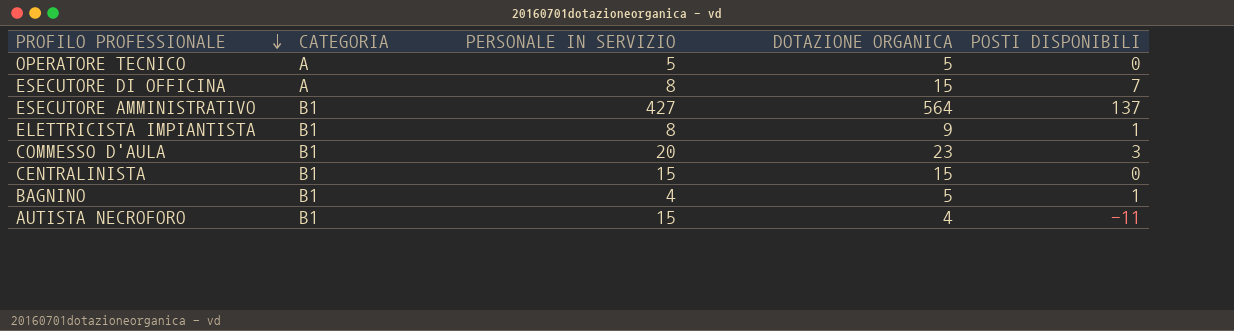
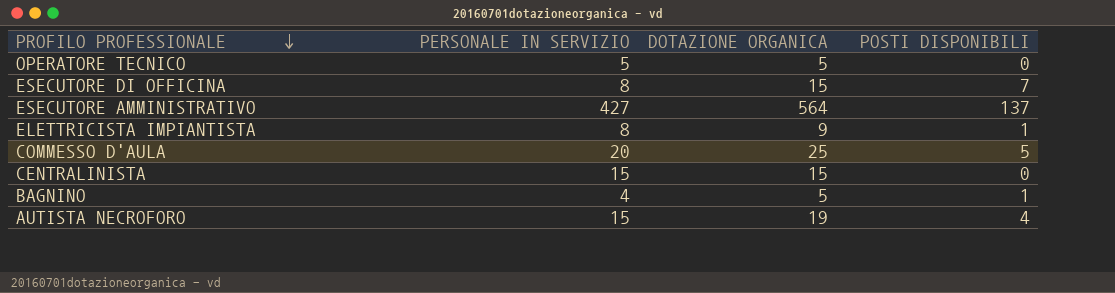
column CATEGORIA | position: 2 -> none
COMMESSO D'AULA | DOTAZIONE ORGANICA: 23 -> 25
COMMESSO D'AULA | POSTI DISPONIBILI: 3 -> 5
AUTISTA NECROFORO | DOTAZIONE ORGANICA: 4 -> 19
AUTISTA NECROFORO | POSTI DISPONIBILI: -11 -> 4

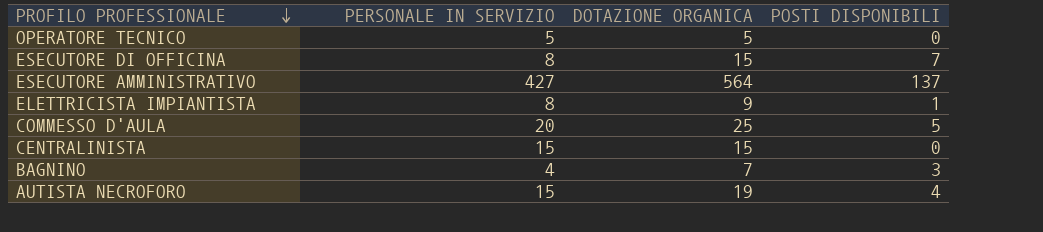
BAGNINO | DOTAZIONE ORGANICA: 5 -> 7
BAGNINO | POSTI DISPONIBILI: 1 -> 3

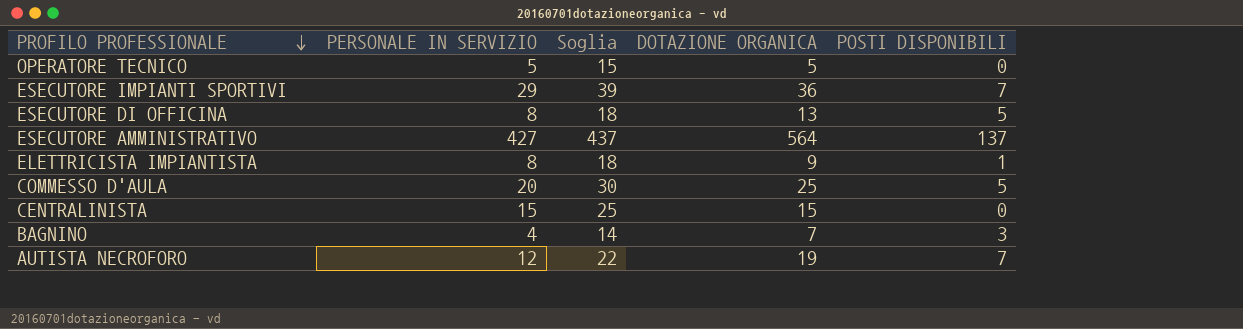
column Soglia | formula: none -> [PERSONALE IN SERVIZIO] + 10
row ESECUTORE IMPIANTI SPORTIVI: none -> 29 | 39 | 36 | 7
ESECUTORE DI OFFICINA | DOTAZIONE ORGANICA: 15 -> 13
ESECUTORE DI OFFICINA | POSTI DISPONIBILI: 7 -> 5
AUTISTA NECROFORO | PERSONALE IN SERVIZIO: 15 -> 12
AUTISTA NECROFORO | POSTI DISPONIBILI: 4 -> 7

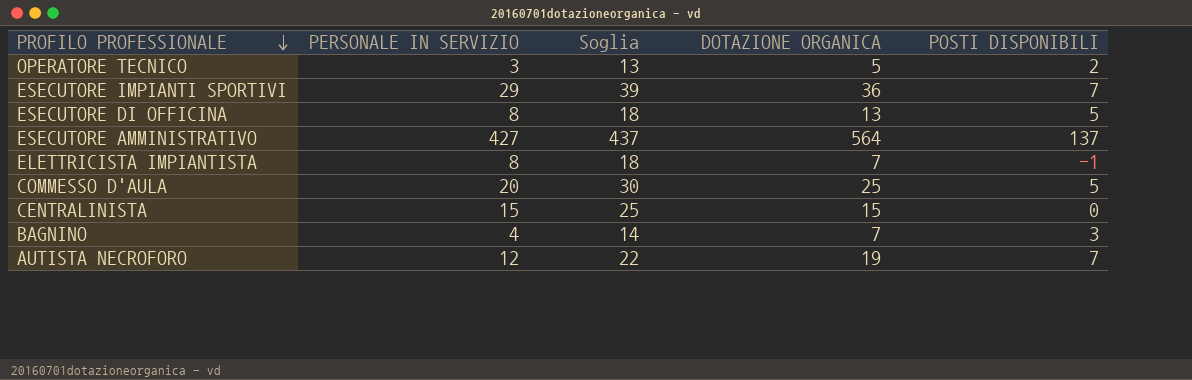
OPERATORE TECNICO | PERSONALE IN SERVIZIO: 5 -> 3
OPERATORE TECNICO | Soglia: 15 -> 13
OPERATORE TECNICO | POSTI DISPONIBILI: 0 -> 2
ELETTRICISTA IMPIANTISTA | DOTAZIONE ORGANICA: 9 -> 7
ELETTRICISTA IMPIANTISTA | POSTI DISPONIBILI: 1 -> -1

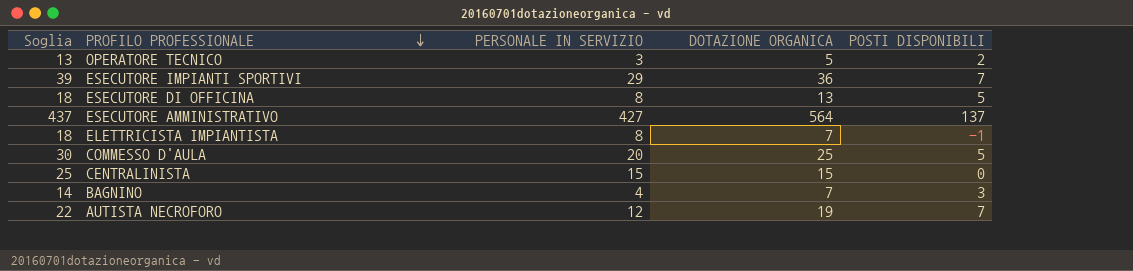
column Soglia | position: 3 -> 1

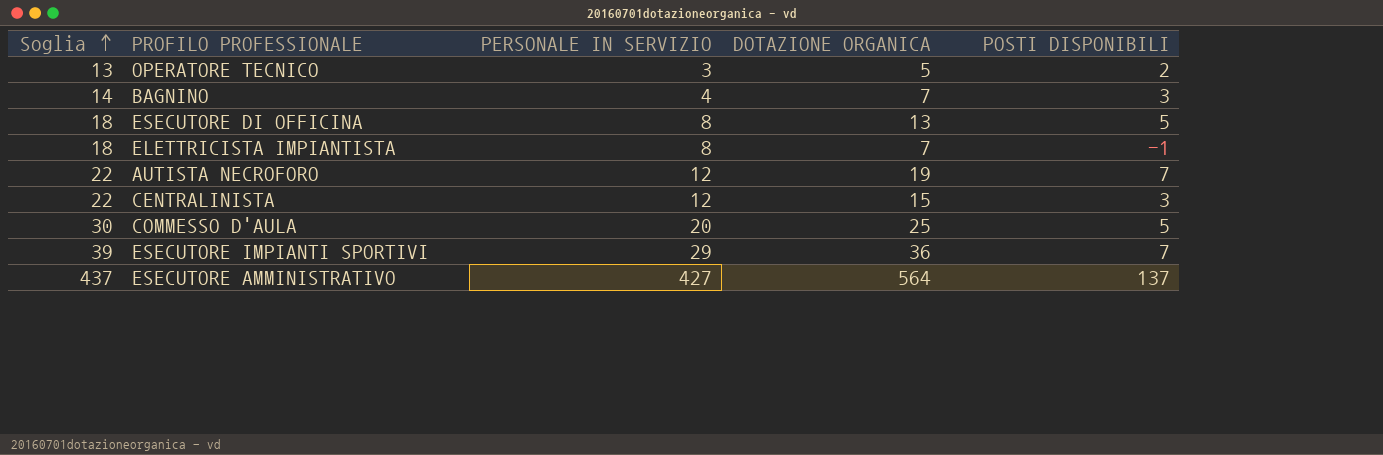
row order: PROFILO PROFESSIONALE descending -> Soglia ascending
CENTRALINISTA | Soglia: 25 -> 22
CENTRALINISTA | PERSONALE IN SERVIZIO: 15 -> 12
CENTRALINISTA | POSTI DISPONIBILI: 0 -> 3

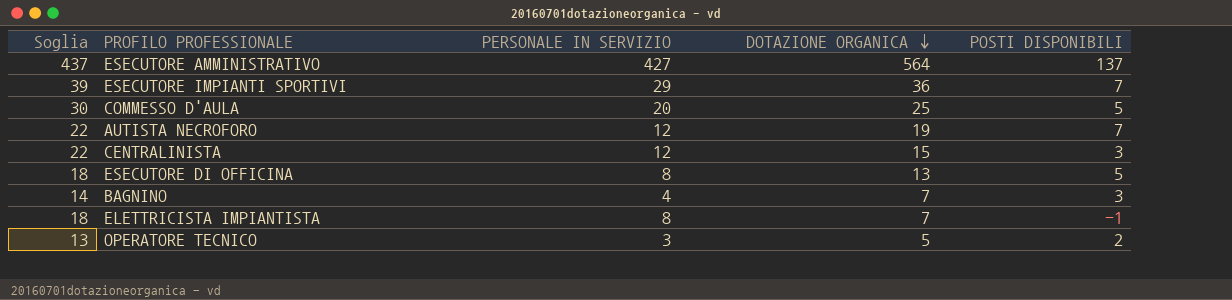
row order: Soglia ascending -> DOTAZIONE ORGANICA descending

